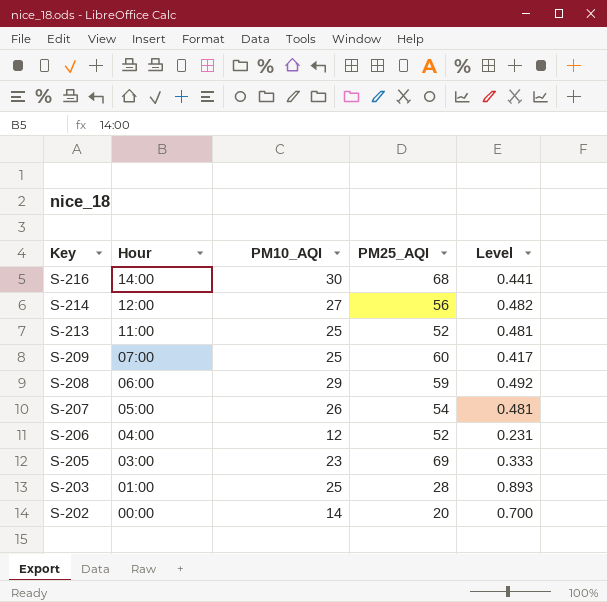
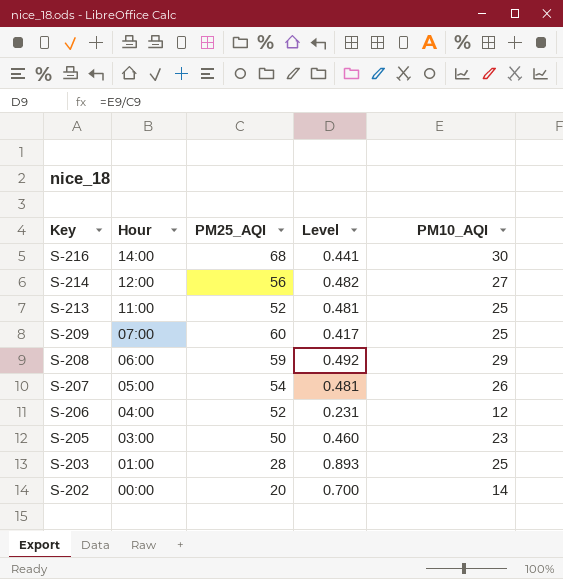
column PM10_AQI | position: 3 -> 5
S-205 | PM25_AQI: 69 -> 50
S-205 | Level: 0.333 -> 0.460

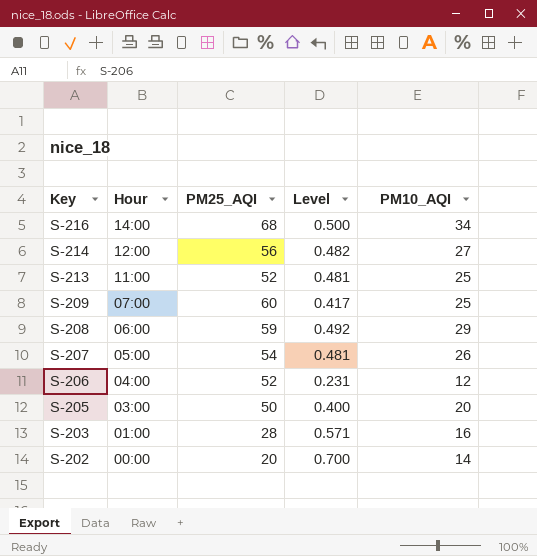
S-216 | Level: 0.441 -> 0.500
S-216 | PM10_AQI: 30 -> 34
S-205 | Level: 0.460 -> 0.400
S-205 | PM10_AQI: 23 -> 20
S-203 | Level: 0.893 -> 0.571
S-203 | PM10_AQI: 25 -> 16

